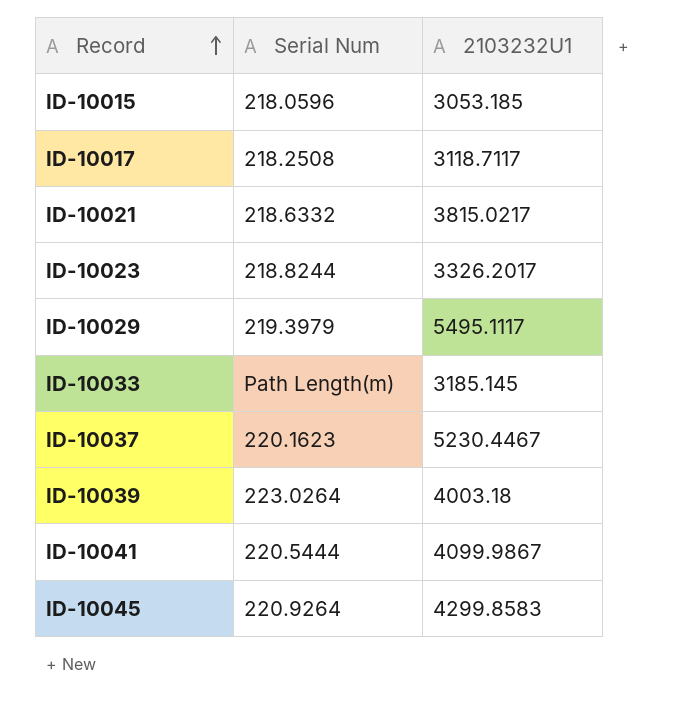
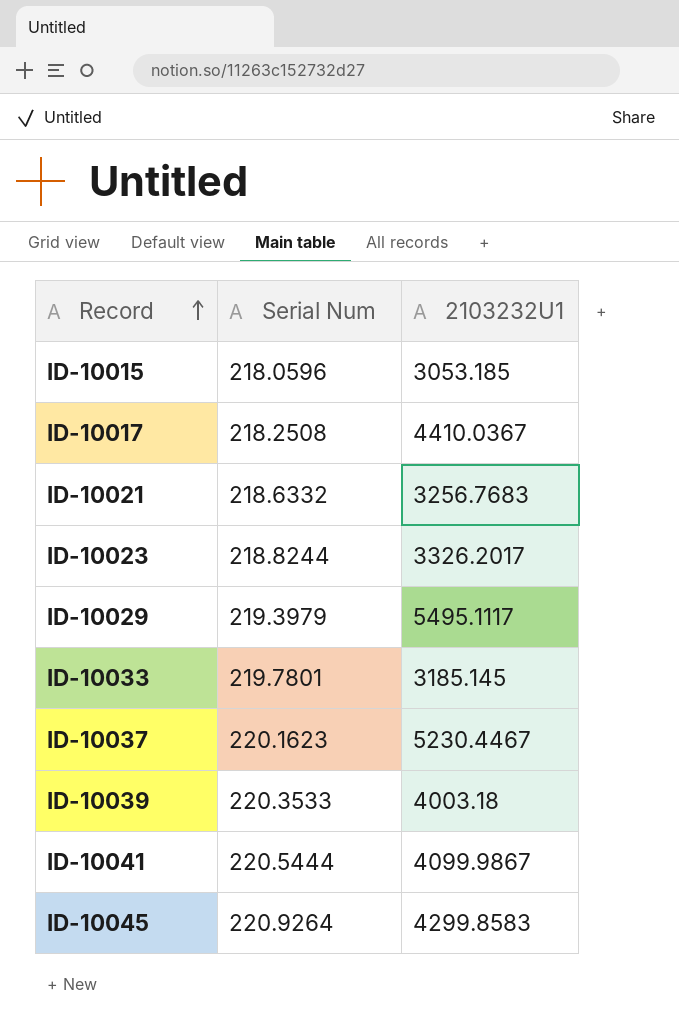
ID-10017 | 2103232U1: 3118.7117 -> 4410.0367
ID-10021 | 2103232U1: 3815.0217 -> 3256.7683
ID-10033 | Serial Num: Path Length(m) -> 219.7801
ID-10039 | Serial Num: 223.0264 -> 220.3533

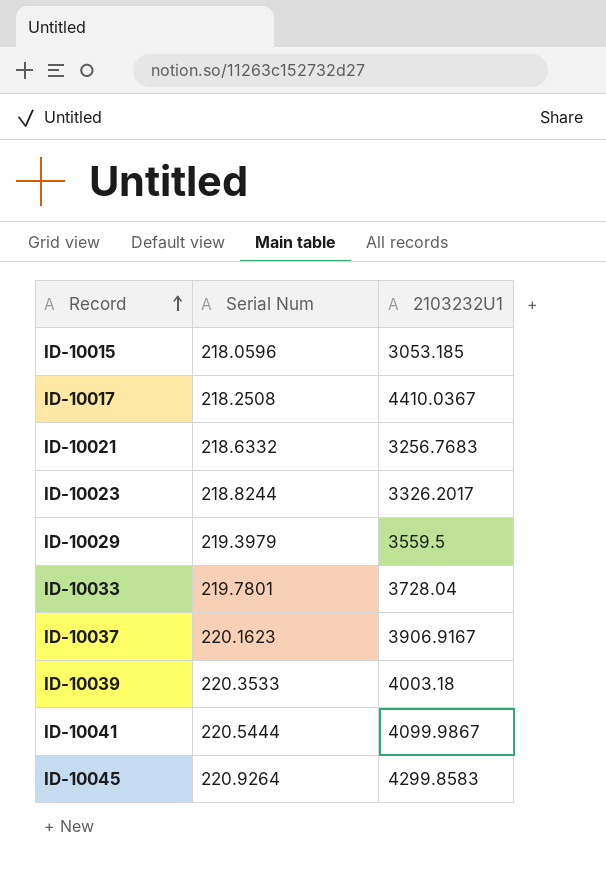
ID-10029 | 2103232U1: 5495.1117 -> 3559.5
ID-10033 | 2103232U1: 3185.145 -> 3728.04
ID-10037 | 2103232U1: 5230.4467 -> 3906.9167

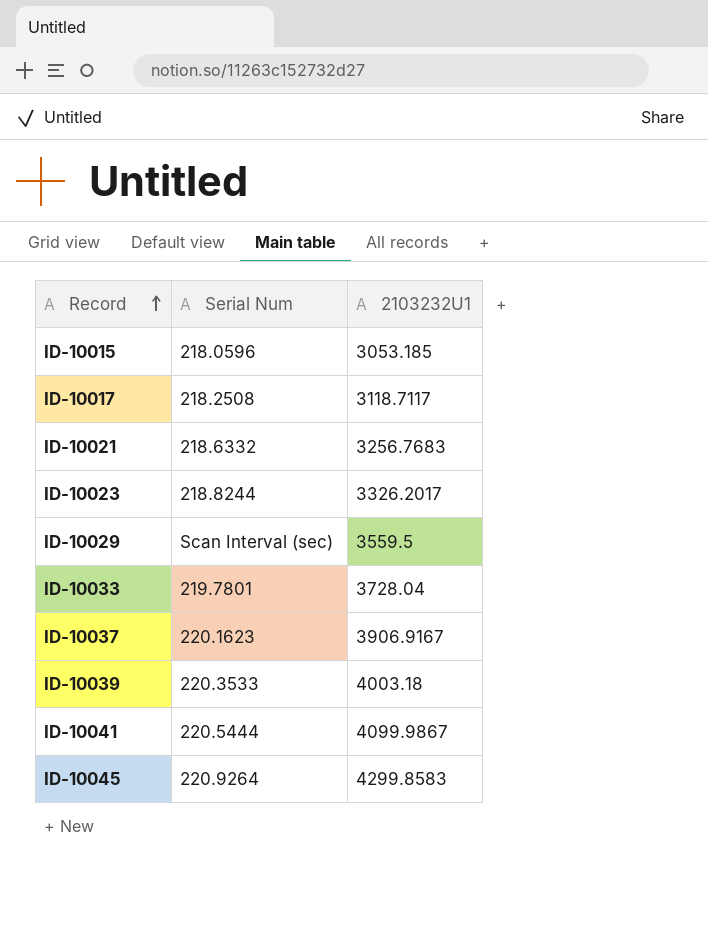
ID-10017 | 2103232U1: 4410.0367 -> 3118.7117
ID-10029 | Serial Num: 219.3979 -> Scan Interval (sec)

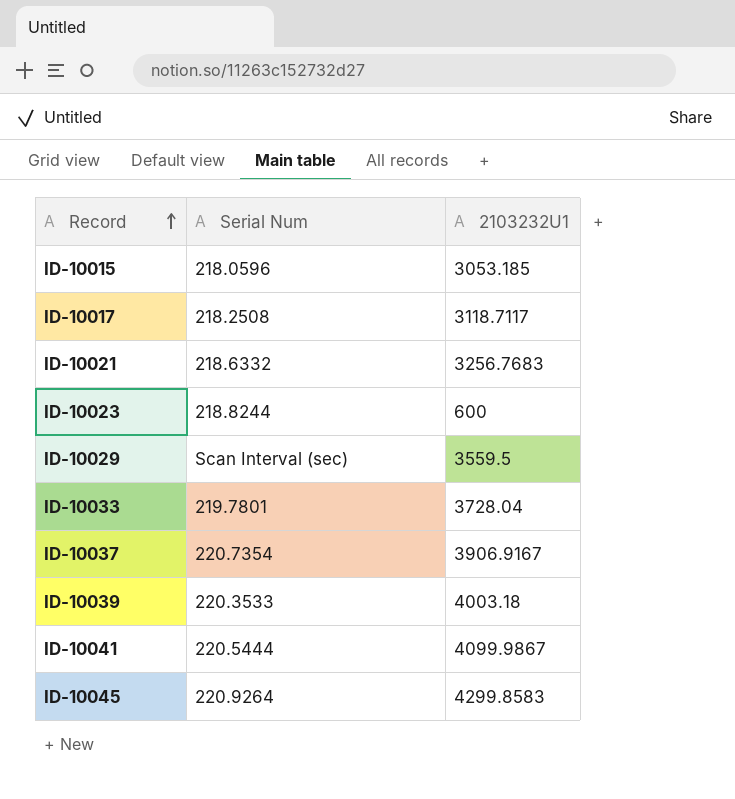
ID-10023 | 2103232U1: 3326.2017 -> 600
ID-10037 | Serial Num: 220.1623 -> 220.7354

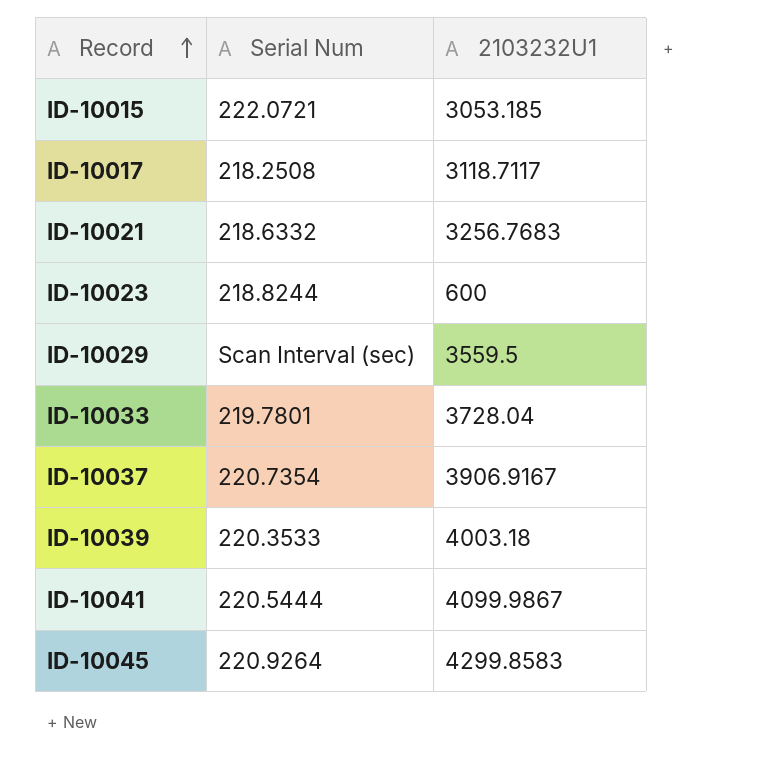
ID-10015 | Serial Num: 218.0596 -> 222.0721

